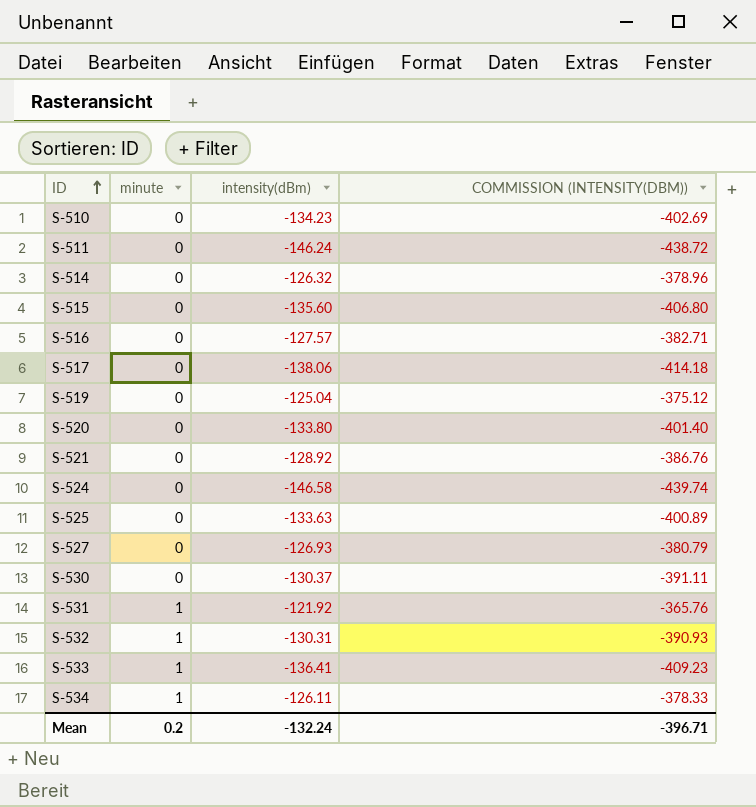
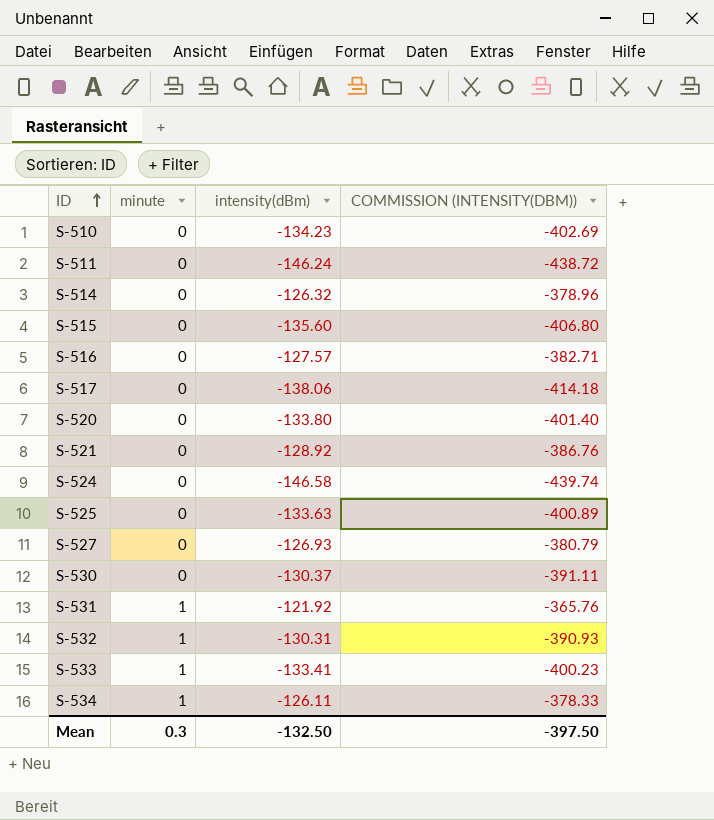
row S-519: 0 | -125.04 | -375.12 -> none
S-533 | intensity(dBm): -136.41 -> -133.41
S-533 | COMMISSION (INTENSITY(DBM)): -409.23 -> -400.23
Mean | minute: 0.2 -> 0.3
Mean | intensity(dBm): -132.24 -> -132.50
Mean | COMMISSION (INTENSITY(DBM)): -396.71 -> -397.50

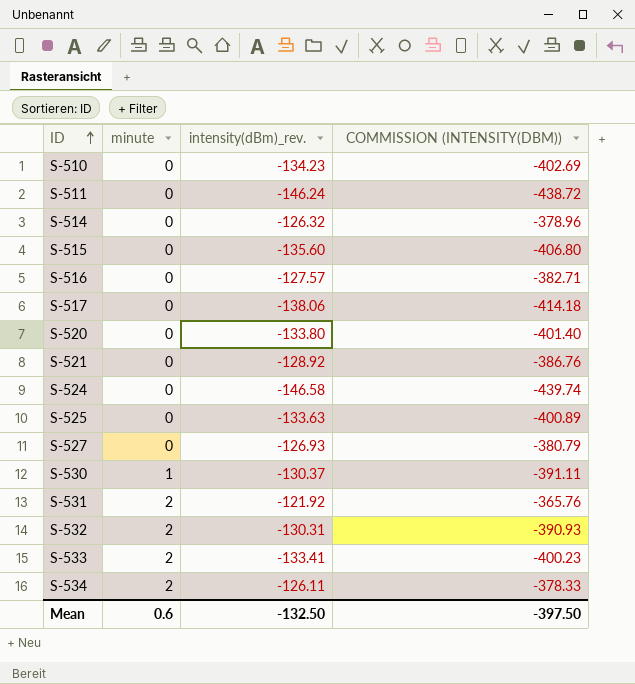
column name: intensity(dBm) -> intensity(dBm)_rev.
S-530 | minute: 0 -> 1
S-531 | minute: 1 -> 2
S-532 | minute: 1 -> 2
S-533 | minute: 1 -> 2
S-534 | minute: 1 -> 2
Mean | minute: 0.3 -> 0.6

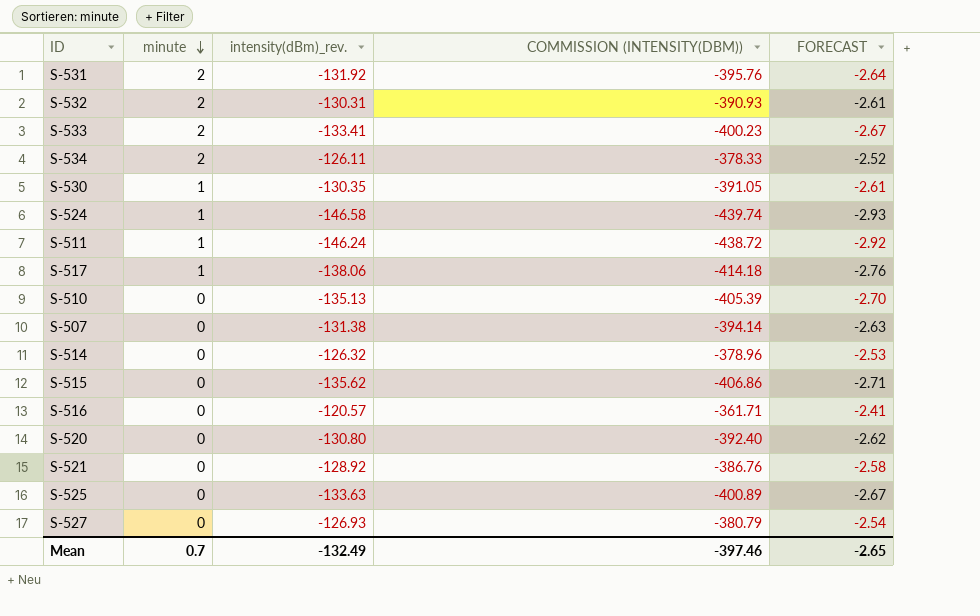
row order: ID ascending -> minute descending
column FORECAST | formula: none -> [intensity(dBm)_rev.] * 0.02
S-531 | intensity(dBm)_rev.: -121.92 -> -131.92
S-531 | COMMISSION (INTENSITY(DBM)): -365.76 -> -395.76
S-530 | intensity(dBm)_rev.: -130.37 -> -130.35
S-530 | COMMISSION (INTENSITY(DBM)): -391.11 -> -391.05
S-524 | minute: 0 -> 1
S-511 | minute: 0 -> 1
S-517 | minute: 0 -> 1
S-510 | intensity(dBm)_rev.: -134.23 -> -135.13
S-510 | COMMISSION (INTENSITY(DBM)): -402.69 -> -405.39
row S-507: none -> 0 | -131.38 | -394.14 | -2.63
S-515 | intensity(dBm)_rev.: -135.60 -> -135.62
S-515 | COMMISSION (INTENSITY(DBM)): -406.80 -> -406.86
S-516 | intensity(dBm)_rev.: -127.57 -> -120.57
S-516 | COMMISSION (INTENSITY(DBM)): -382.71 -> -361.71
S-520 | intensity(dBm)_rev.: -133.80 -> -130.80
S-520 | COMMISSION (INTENSITY(DBM)): -401.40 -> -392.40
Mean | minute: 0.6 -> 0.7
Mean | intensity(dBm)_rev.: -132.50 -> -132.49
Mean | COMMISSION (INTENSITY(DBM)): -397.50 -> -397.46

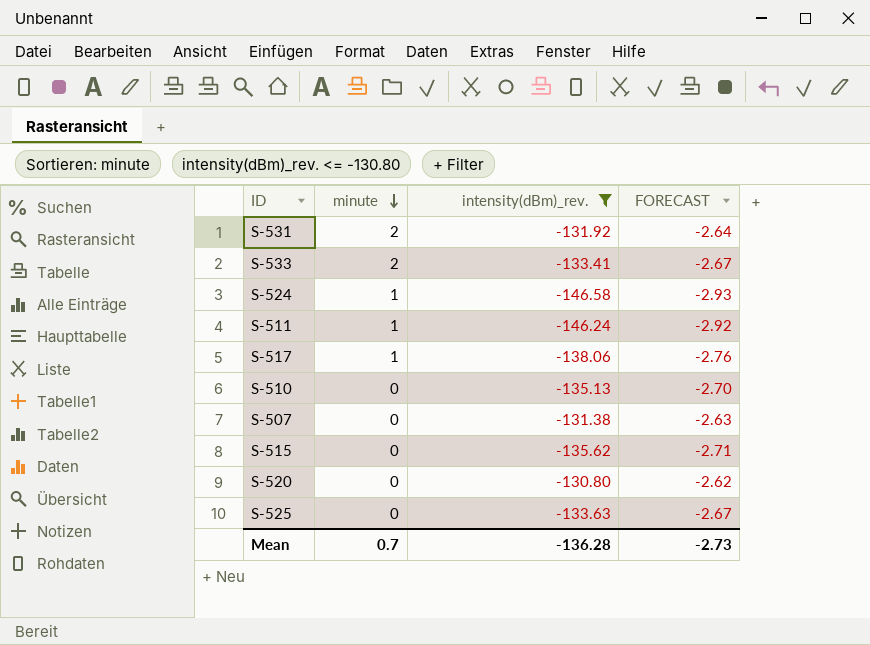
filter: none -> intensity(dBm)_rev. <= -130.80
column COMMISSION (INTENSITY(DBM)) | formula: [intensity(dBm)_rev.] * 3 -> none
Mean | intensity(dBm)_rev.: -132.49 -> -136.28
Mean | FORECAST: -2.65 -> -2.73

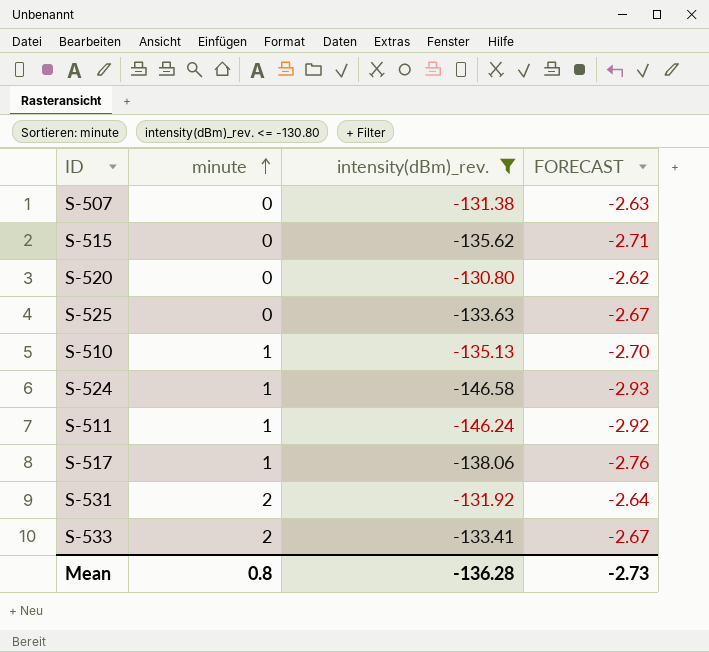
row order: minute descending -> minute ascending
S-510 | minute: 0 -> 1
Mean | minute: 0.7 -> 0.8

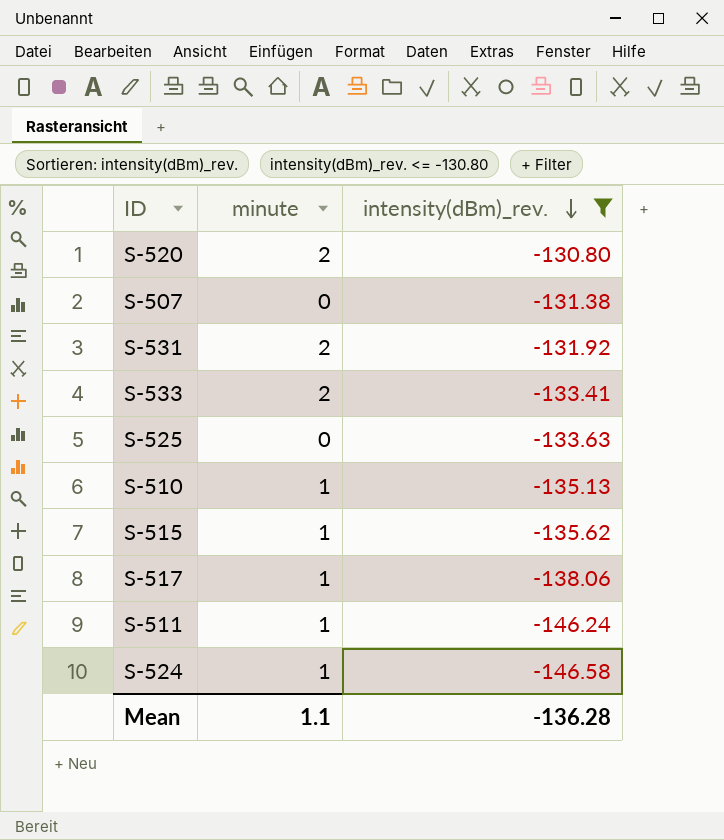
row order: minute ascending -> intensity(dBm)_rev. descending
column FORECAST | formula: [intensity(dBm)_rev.] * 0.02 -> none
S-520 | minute: 0 -> 2
S-515 | minute: 0 -> 1
Mean | minute: 0.8 -> 1.1

